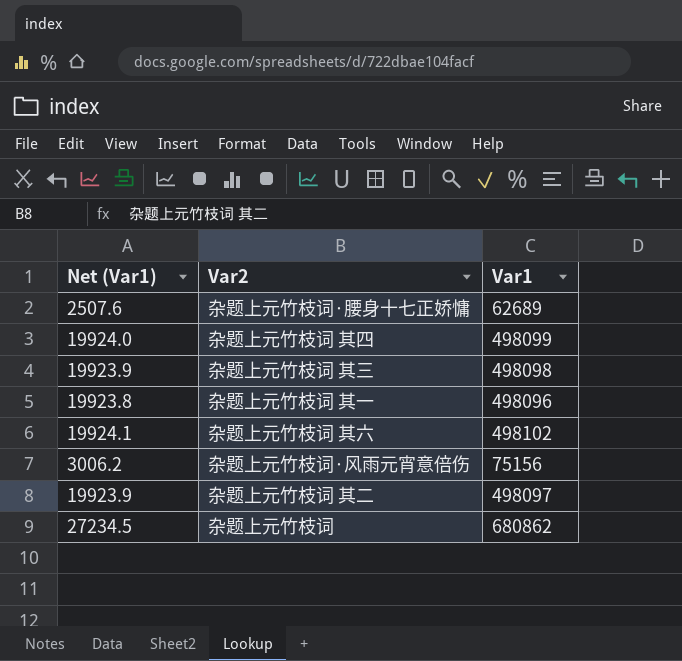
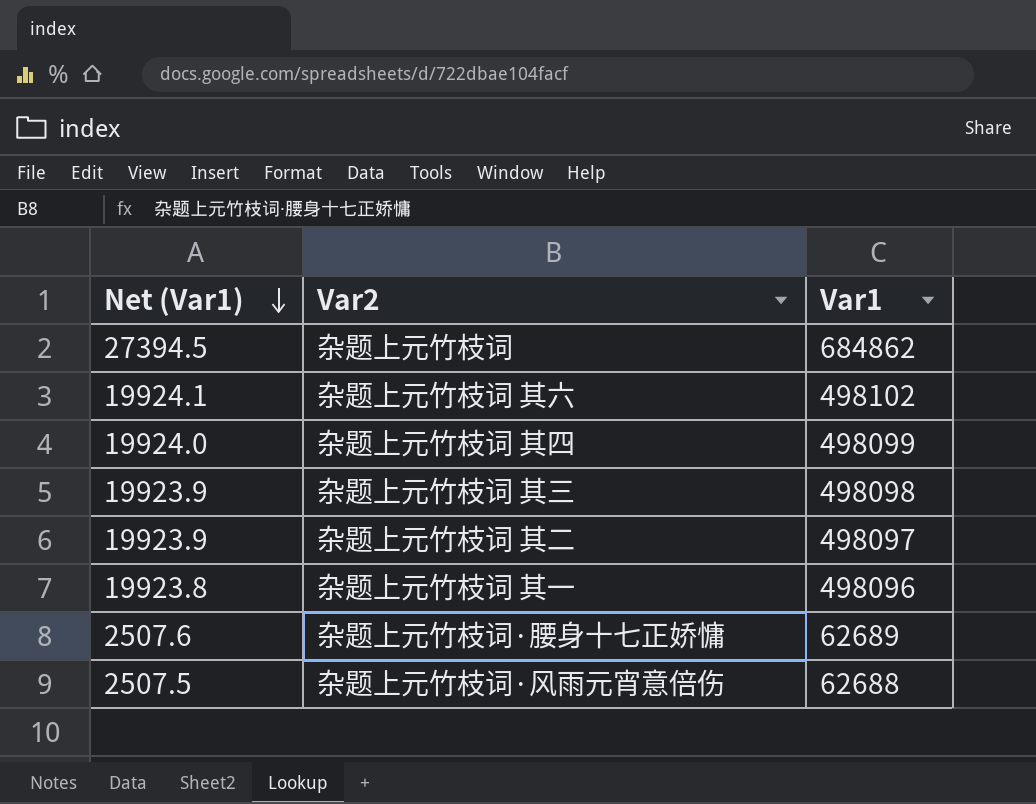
row order: none -> Net (Var1) descending
杂题上元竹枝词 | Net (Var1): 27234.5 -> 27394.5
杂题上元竹枝词 | Var1: 680862 -> 684862
杂题上元竹枝词·风雨元宵意倍伤 | Net (Var1): 3006.2 -> 2507.5
杂题上元竹枝词·风雨元宵意倍伤 | Var1: 75156 -> 62688

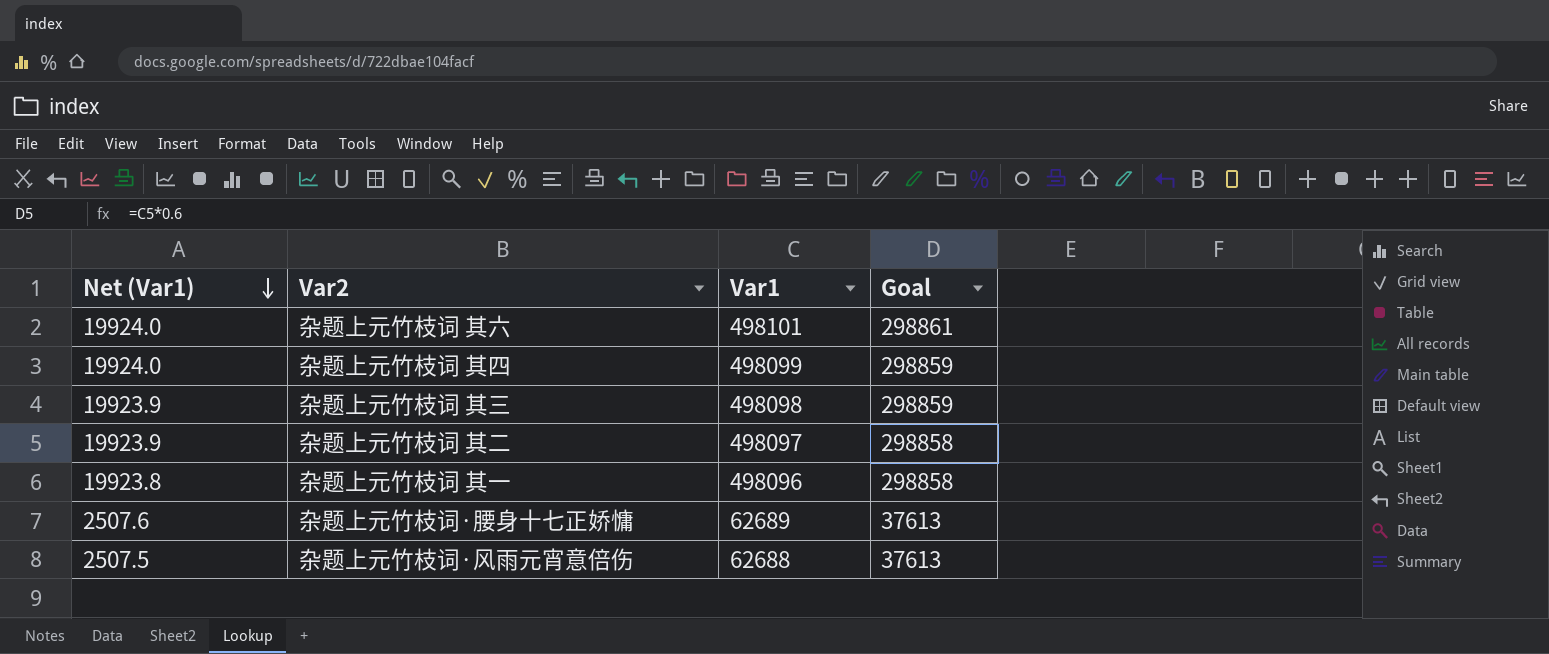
column Goal | formula: none -> [Var1] * 0.6
row 杂题上元竹枝词: 27394.5 | 684862 -> none
杂题上元竹枝词 其六 | Net (Var1): 19924.1 -> 19924.0
杂题上元竹枝词 其六 | Var1: 498102 -> 498101

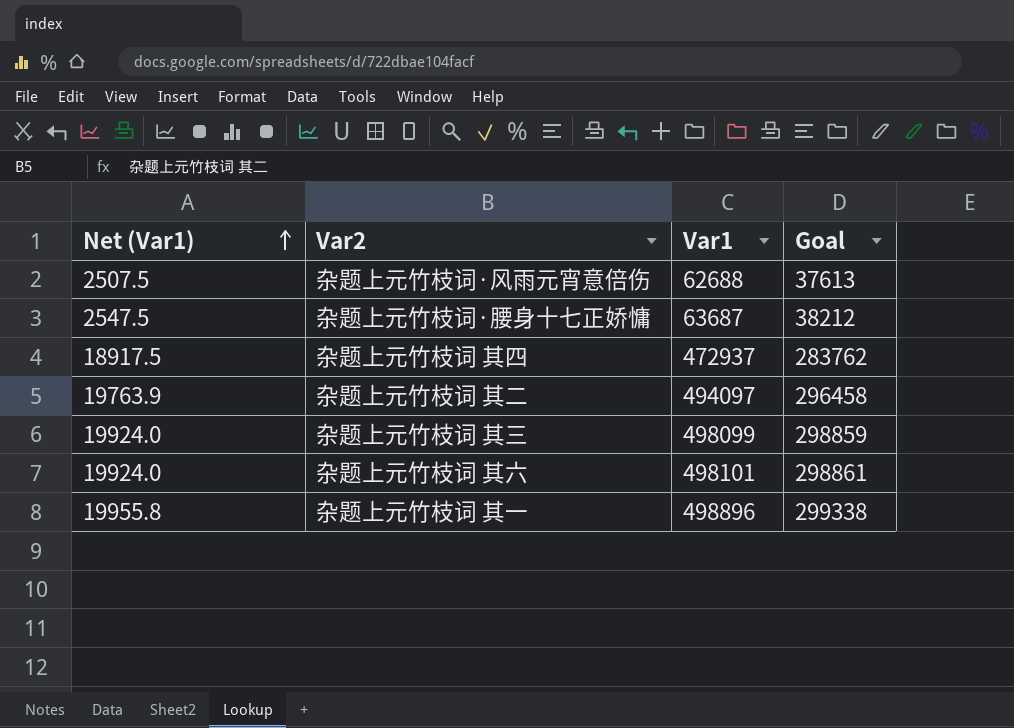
row order: Net (Var1) descending -> Net (Var1) ascending
杂题上元竹枝词·腰身十七正娇慵 | Net (Var1): 2507.6 -> 2547.5
杂题上元竹枝词·腰身十七正娇慵 | Var1: 62689 -> 63687
杂题上元竹枝词·腰身十七正娇慵 | Goal: 37613 -> 38212
杂题上元竹枝词 其四 | Net (Var1): 19924.0 -> 18917.5
杂题上元竹枝词 其四 | Var1: 498099 -> 472937
杂题上元竹枝词 其四 | Goal: 298859 -> 283762
杂题上元竹枝词 其二 | Net (Var1): 19923.9 -> 19763.9
杂题上元竹枝词 其二 | Var1: 498097 -> 494097
杂题上元竹枝词 其二 | Goal: 298858 -> 296458
杂题上元竹枝词 其三 | Net (Var1): 19923.9 -> 19924.0
杂题上元竹枝词 其三 | Var1: 498098 -> 498099
杂题上元竹枝词 其一 | Net (Var1): 19923.8 -> 19955.8
杂题上元竹枝词 其一 | Var1: 498096 -> 498896
杂题上元竹枝词 其一 | Goal: 298858 -> 299338

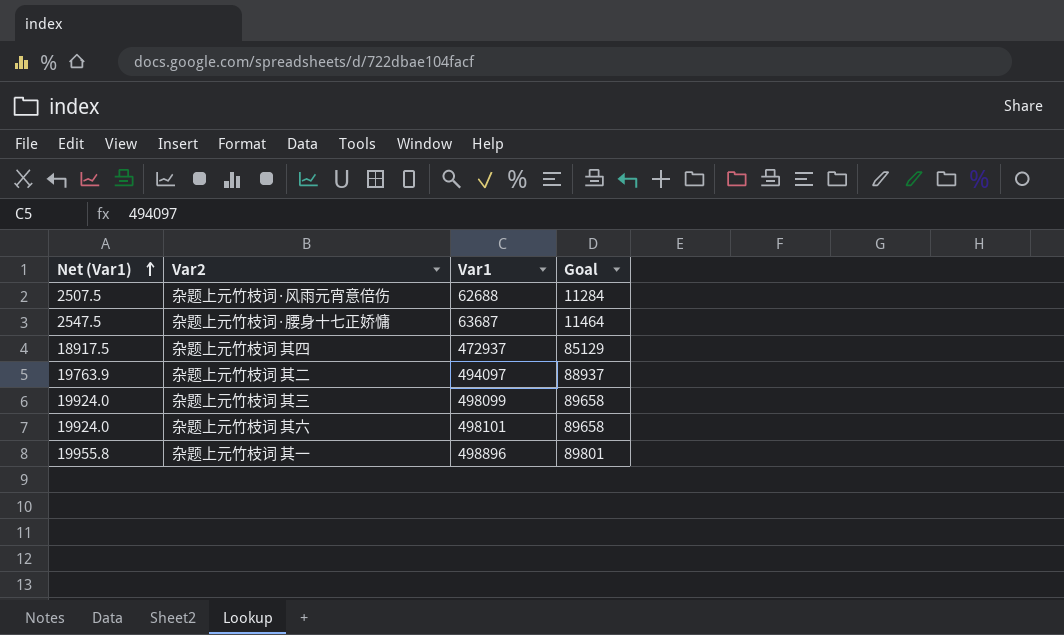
column Goal | formula: [Var1] * 0.6 -> [Var1] * 0.18

